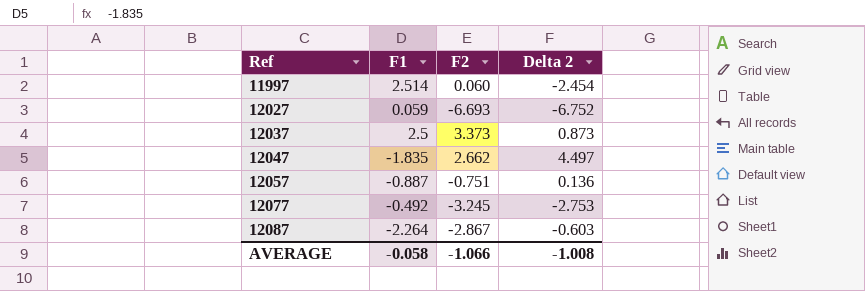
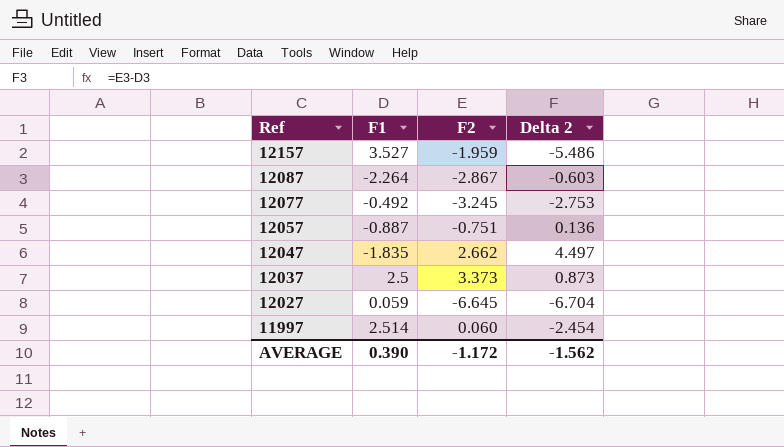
row order: Ref ascending -> Ref descending
row 12157: none -> 3.527 | -1.959 | -5.486
12027 | F2: -6.693 -> -6.645
12027 | Delta 2: -6.752 -> -6.704
AVERAGE | F1: -0.058 -> 0.390
AVERAGE | F2: -1.066 -> -1.172
AVERAGE | Delta 2: -1.008 -> -1.562

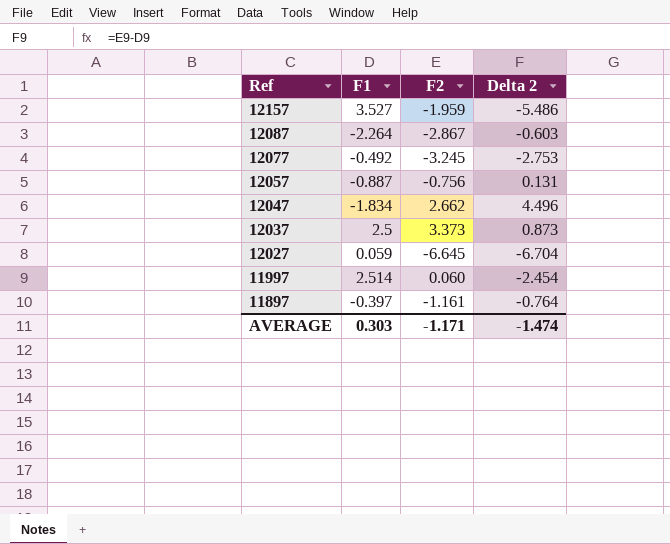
12057 | F2: -0.751 -> -0.756
12057 | Delta 2: 0.136 -> 0.131
12047 | F1: -1.835 -> -1.834
12047 | Delta 2: 4.497 -> 4.496
row 11897: none -> -0.397 | -1.161 | -0.764
AVERAGE | F1: 0.390 -> 0.303
AVERAGE | F2: -1.172 -> -1.171
AVERAGE | Delta 2: -1.562 -> -1.474

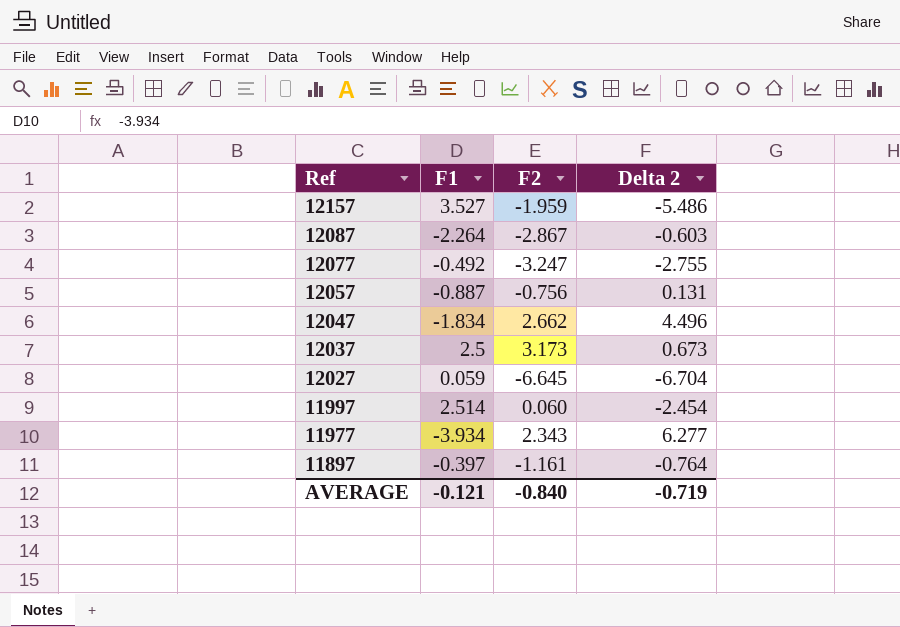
12077 | F2: -3.245 -> -3.247
12077 | Delta 2: -2.753 -> -2.755
12037 | F2: 3.373 -> 3.173
12037 | Delta 2: 0.873 -> 0.673
row 11977: none -> -3.934 | 2.343 | 6.277
AVERAGE | F1: 0.303 -> -0.121
AVERAGE | F2: -1.171 -> -0.840
AVERAGE | Delta 2: -1.474 -> -0.719

